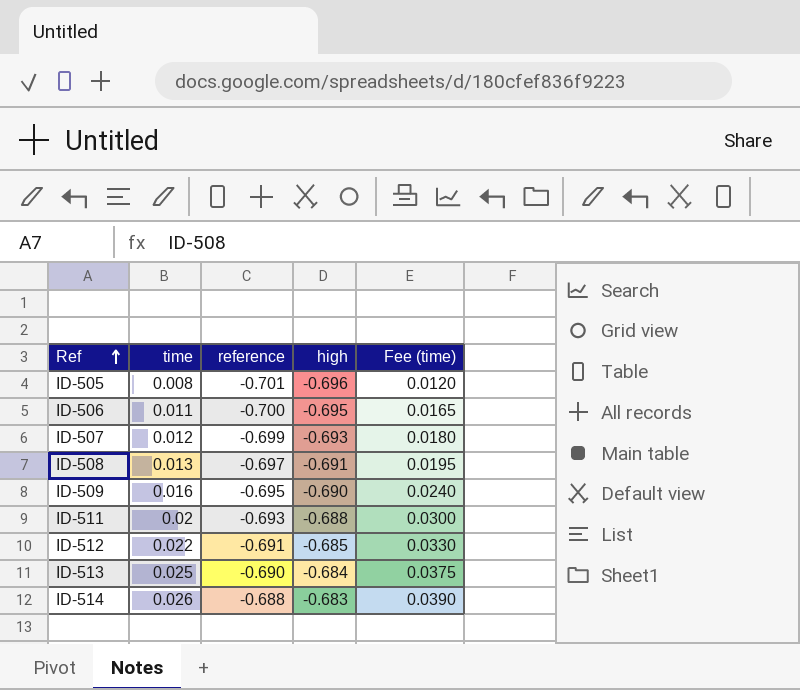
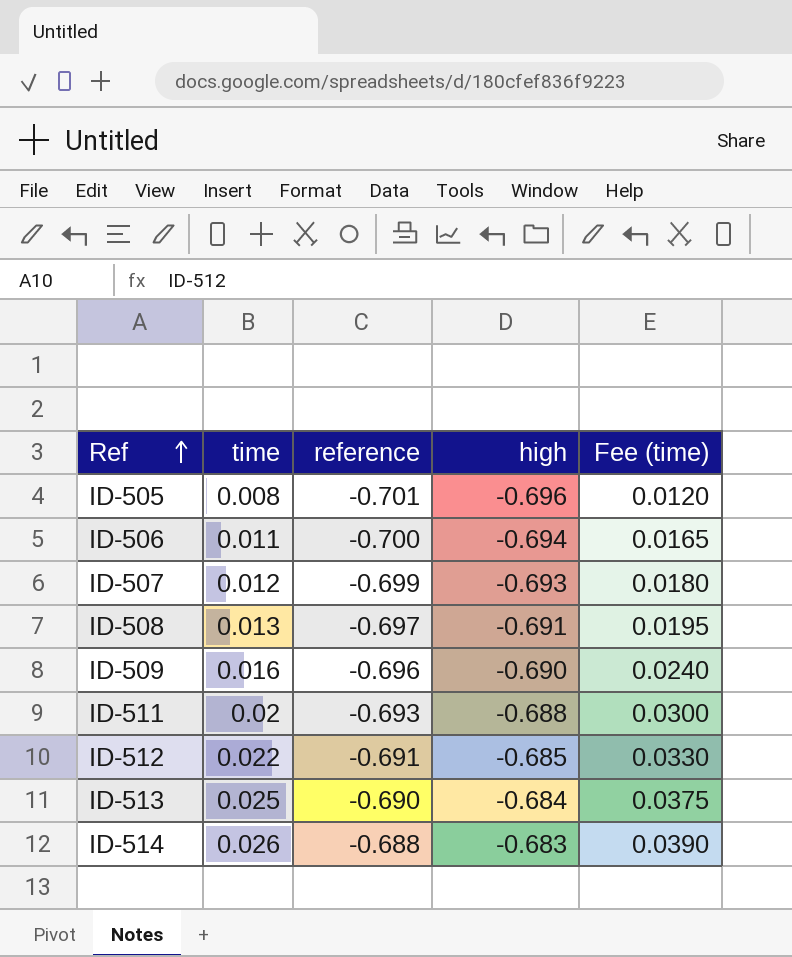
ID-506 | high: -0.695 -> -0.694
ID-509 | reference: -0.695 -> -0.696

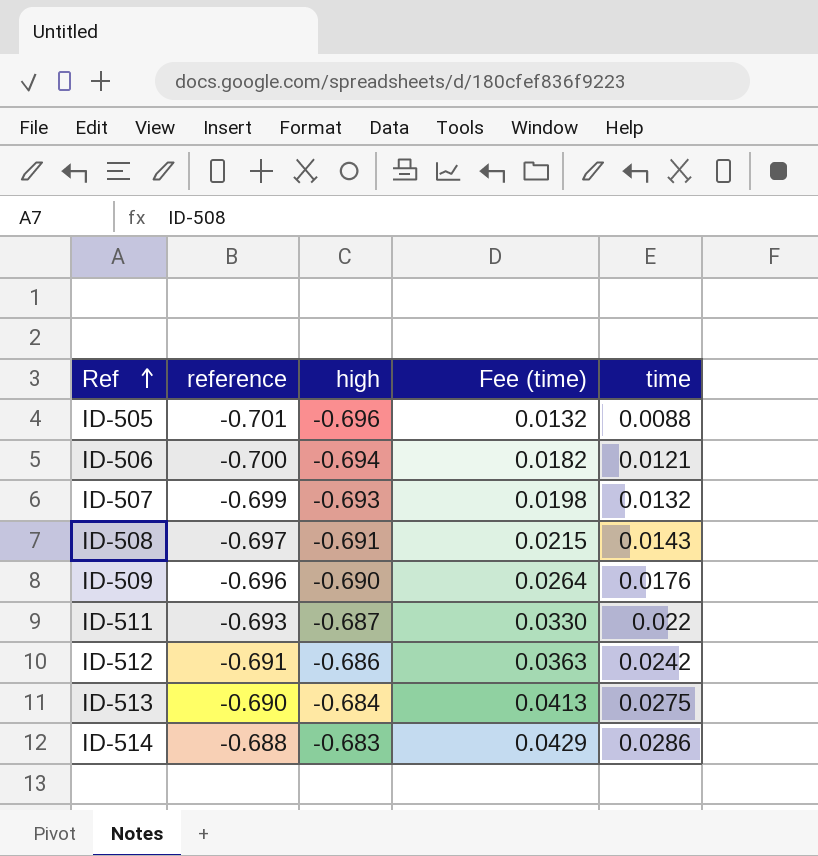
column time | position: 2 -> 5
ID-505 | Fee (time): 0.0120 -> 0.0132
ID-505 | time: 0.008 -> 0.0088
ID-506 | Fee (time): 0.0165 -> 0.0182
ID-506 | time: 0.011 -> 0.0121
ID-507 | Fee (time): 0.0180 -> 0.0198
ID-507 | time: 0.012 -> 0.0132
ID-508 | Fee (time): 0.0195 -> 0.0215
ID-508 | time: 0.013 -> 0.0143
ID-509 | Fee (time): 0.0240 -> 0.0264
ID-509 | time: 0.016 -> 0.0176
ID-511 | high: -0.688 -> -0.687
ID-511 | Fee (time): 0.0300 -> 0.0330
ID-511 | time: 0.02 -> 0.022
ID-512 | high: -0.685 -> -0.686
ID-512 | Fee (time): 0.0330 -> 0.0363
ID-512 | time: 0.022 -> 0.0242
ID-513 | Fee (time): 0.0375 -> 0.0413
ID-513 | time: 0.025 -> 0.0275
ID-514 | Fee (time): 0.0390 -> 0.0429
ID-514 | time: 0.026 -> 0.0286

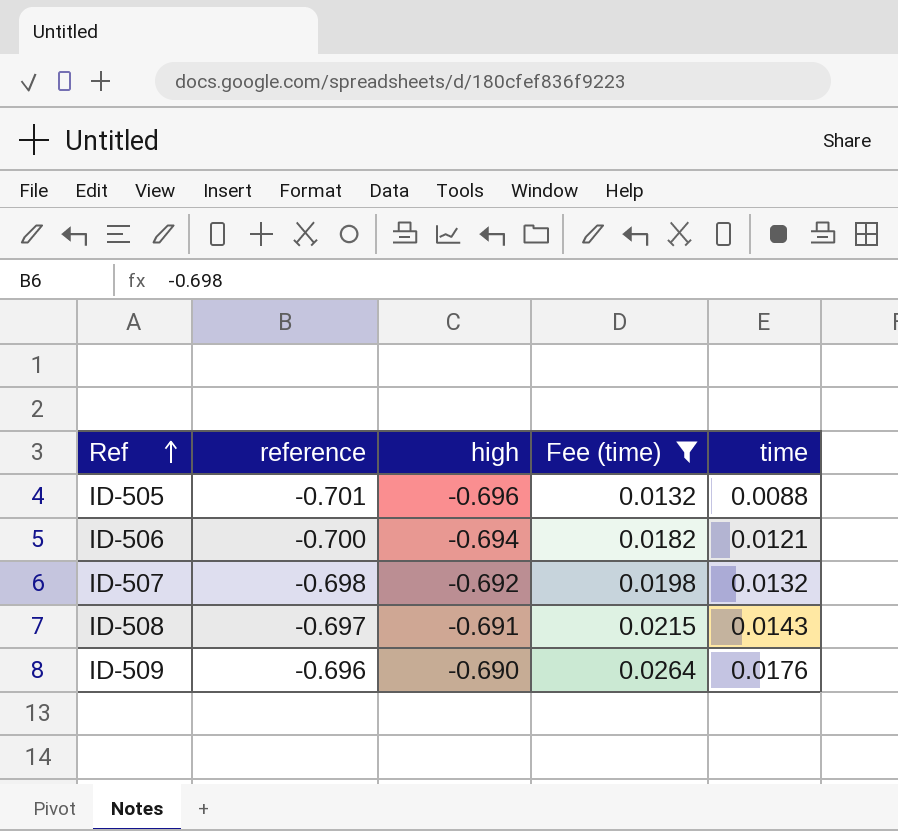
filter: none -> Fee (time) <= 0.0264
ID-507 | reference: -0.699 -> -0.698
ID-507 | high: -0.693 -> -0.692

